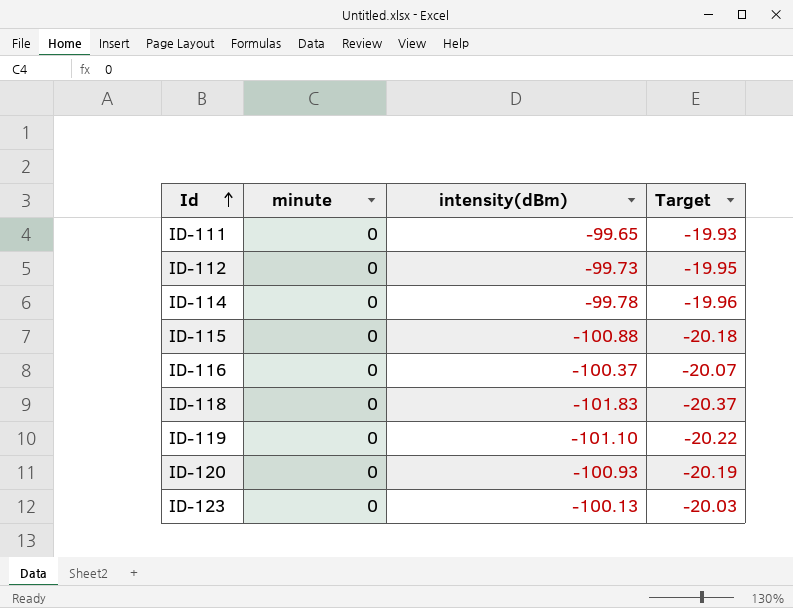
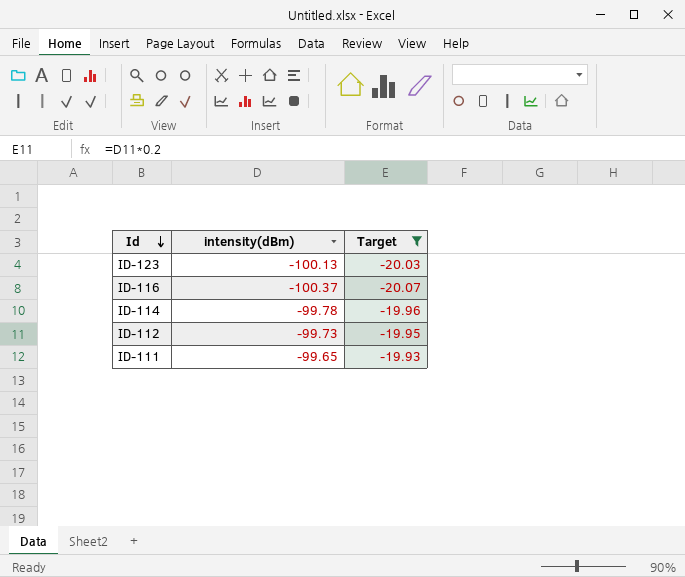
filter: none -> Target >= -20.07
row order: Id ascending -> Id descending
column minute | position: 2 -> none

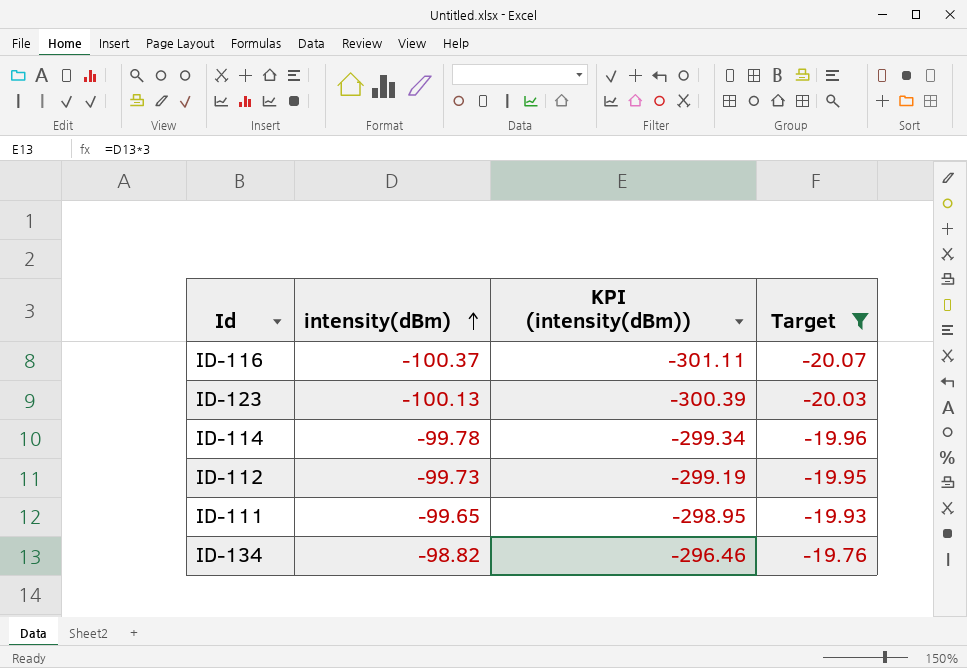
row order: Id descending -> intensity(dBm) ascending
column KPI (intensity(dBm)) | formula: none -> [intensity(dBm)] * 3
row ID-134: none -> -98.82 | -296.46 | -19.76

